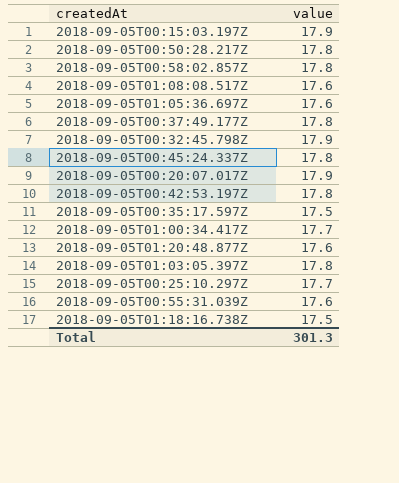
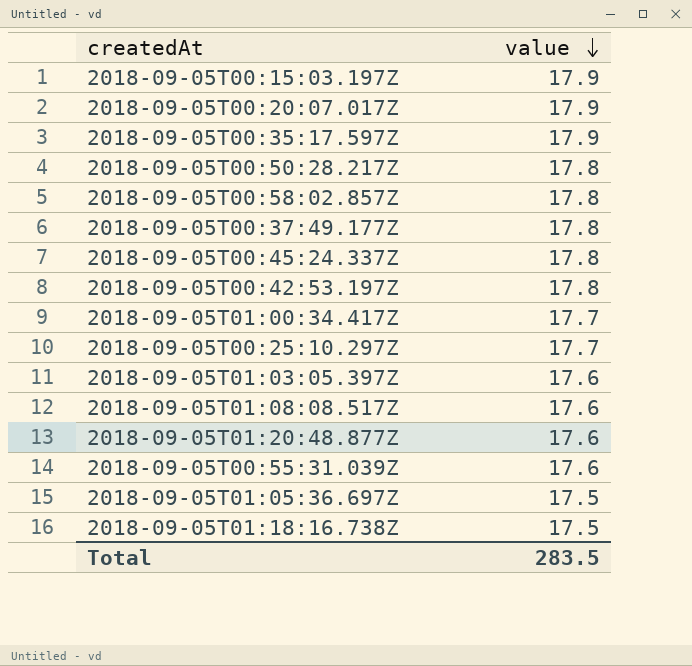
row order: none -> value descending
row 2018-09-05T00:32:45.798Z: 17.9 -> none
2018-09-05T00:35:17.597Z | value: 17.5 -> 17.9
2018-09-05T01:03:05.397Z | value: 17.8 -> 17.6
2018-09-05T01:05:36.697Z | value: 17.6 -> 17.5
Total | value: 301.3 -> 283.5

